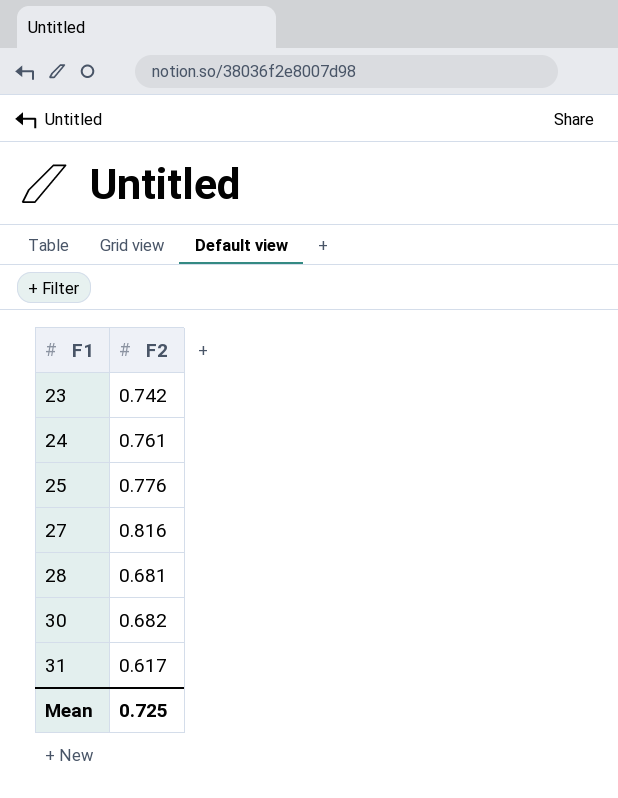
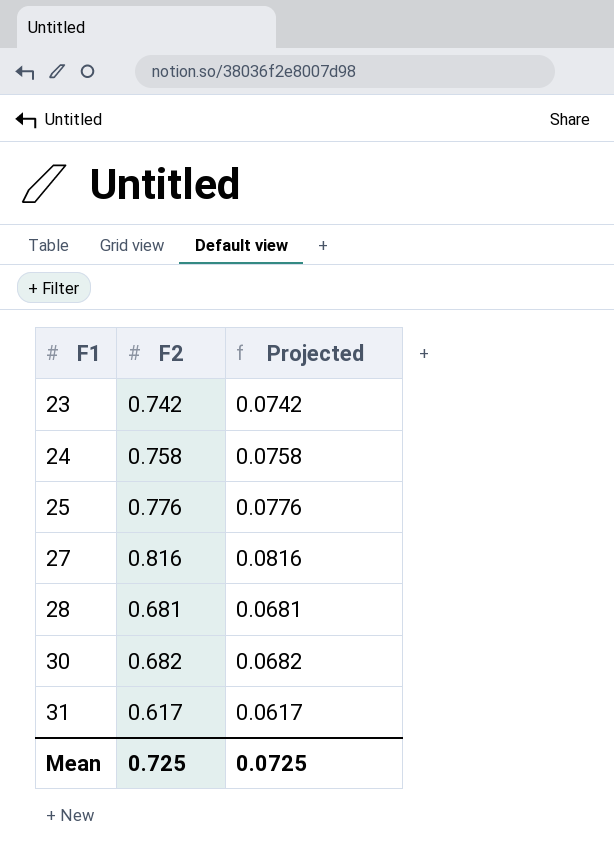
column Projected | formula: none -> [F2] * 0.1
24 | F2: 0.761 -> 0.758

